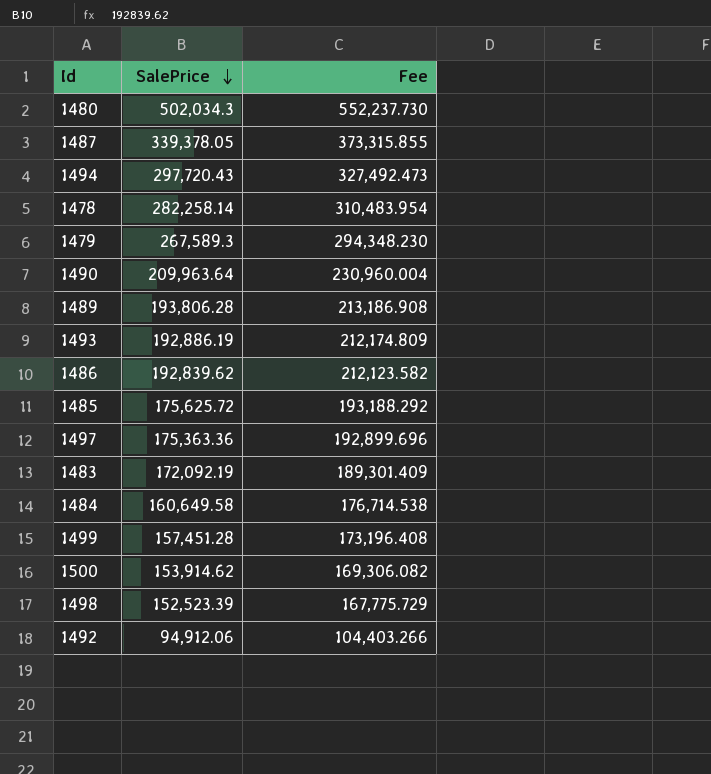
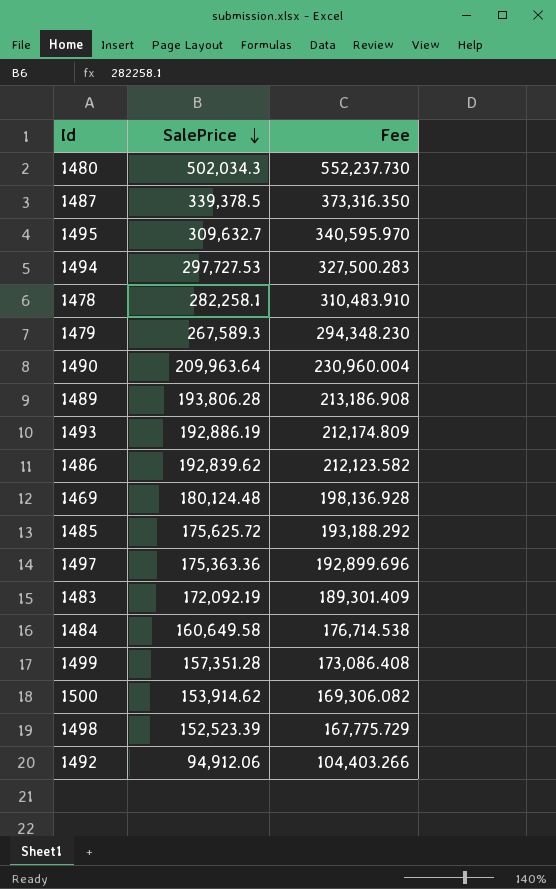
1487 | SalePrice: 339,378.05 -> 339,378.5
1487 | Fee: 373,315.855 -> 373,316.350
row 1495: none -> 309,632.7 | 340,595.970
1494 | SalePrice: 297,720.43 -> 297,727.53
1494 | Fee: 327,492.473 -> 327,500.283
1478 | SalePrice: 282,258.14 -> 282,258.1
1478 | Fee: 310,483.954 -> 310,483.910
row 1469: none -> 180,124.48 | 198,136.928
1499 | SalePrice: 157,451.28 -> 157,351.28
1499 | Fee: 173,196.408 -> 173,086.408

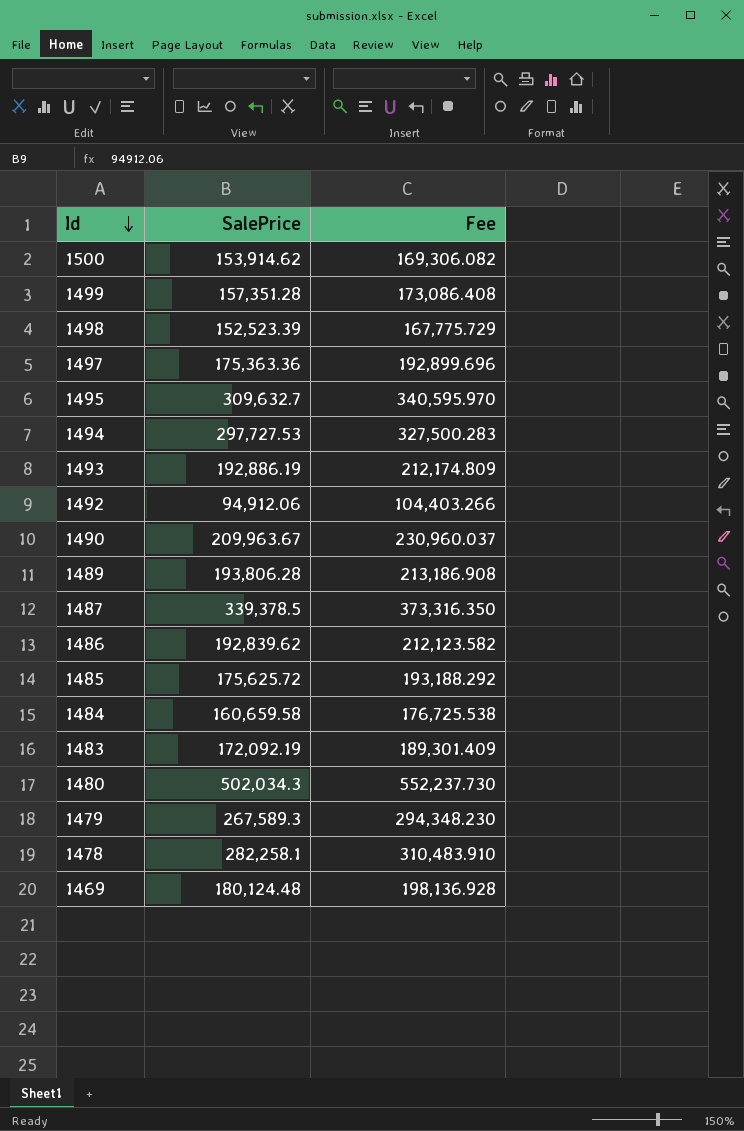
row order: SalePrice descending -> Id descending
1490 | SalePrice: 209,963.64 -> 209,963.67
1490 | Fee: 230,960.004 -> 230,960.037
1484 | SalePrice: 160,649.58 -> 160,659.58
1484 | Fee: 176,714.538 -> 176,725.538

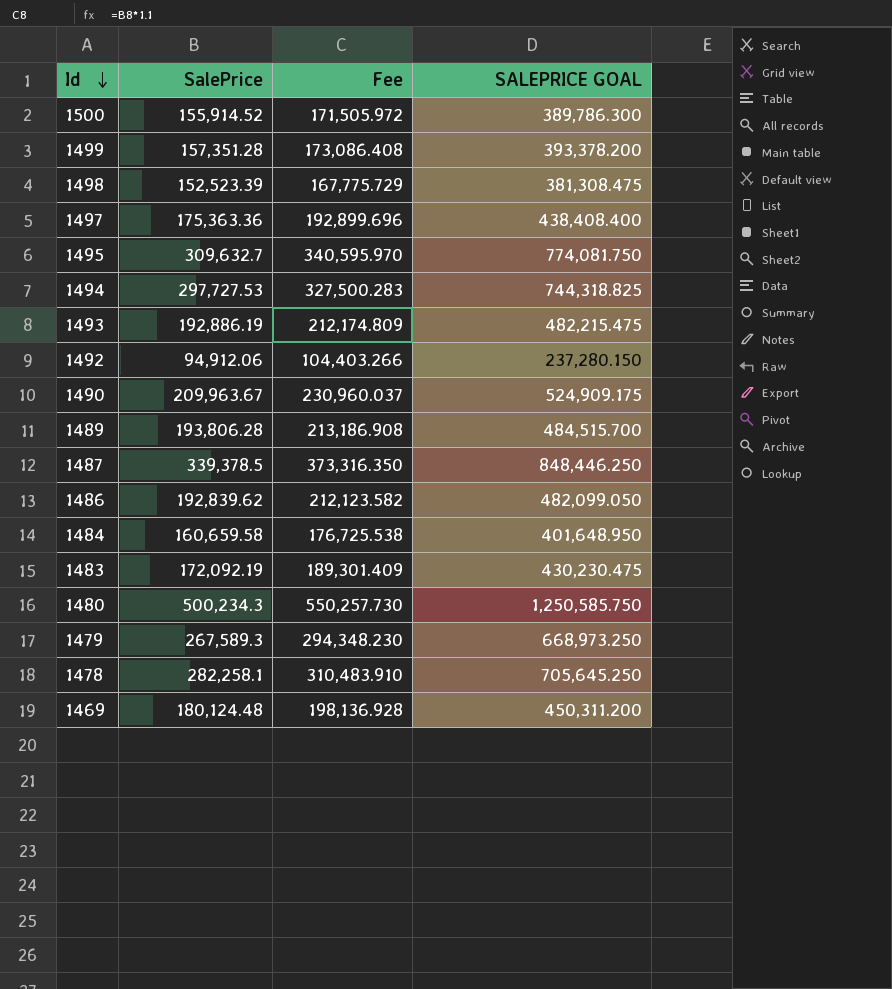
column SALEPRICE GOAL | formula: none -> [SalePrice] * 2.5
row 1485: 175,625.72 | 193,188.292 -> none
1500 | SalePrice: 153,914.62 -> 155,914.52
1500 | Fee: 169,306.082 -> 171,505.972
1480 | SalePrice: 502,034.3 -> 500,234.3
1480 | Fee: 552,237.730 -> 550,257.730

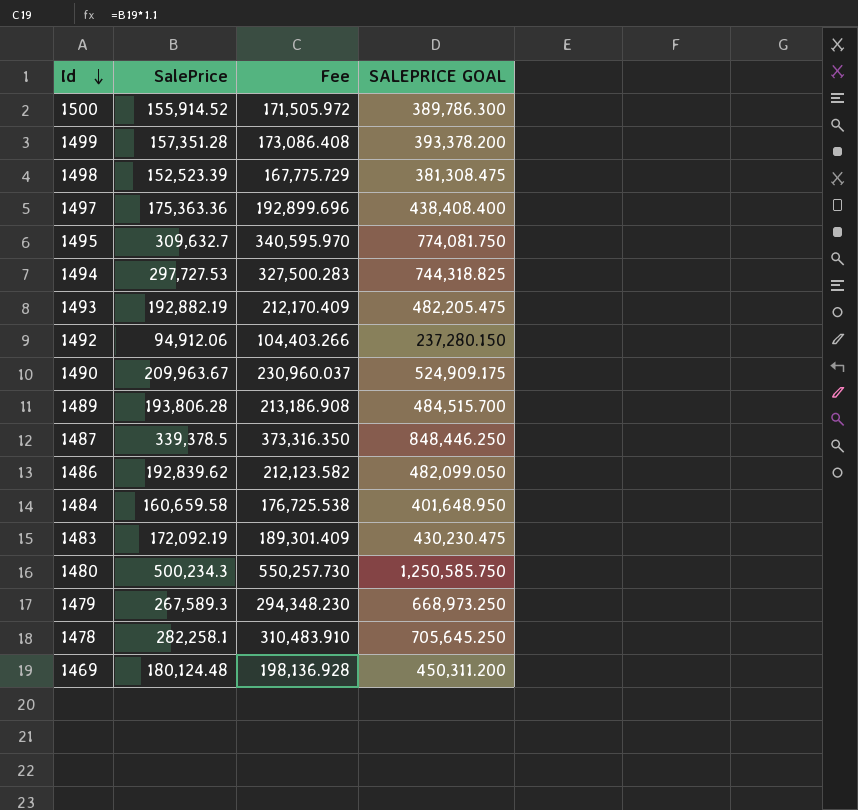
1493 | SalePrice: 192,886.19 -> 192,882.19
1493 | Fee: 212,174.809 -> 212,170.409
1493 | SALEPRICE GOAL: 482,215.475 -> 482,205.475

